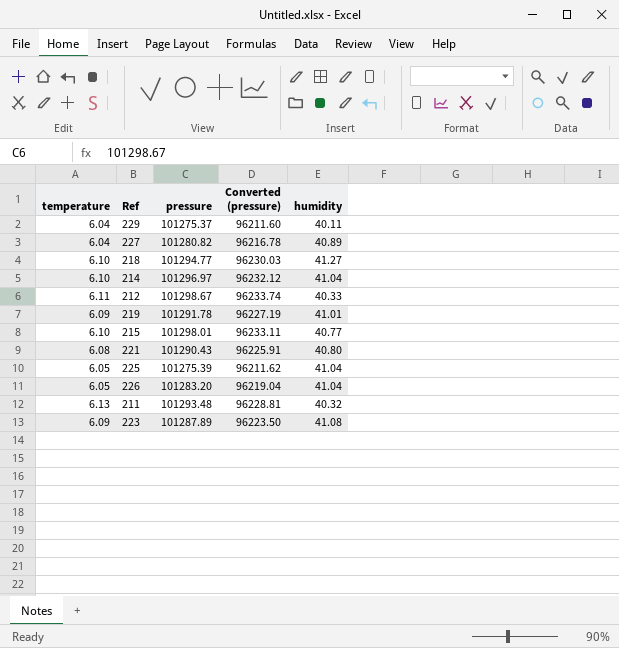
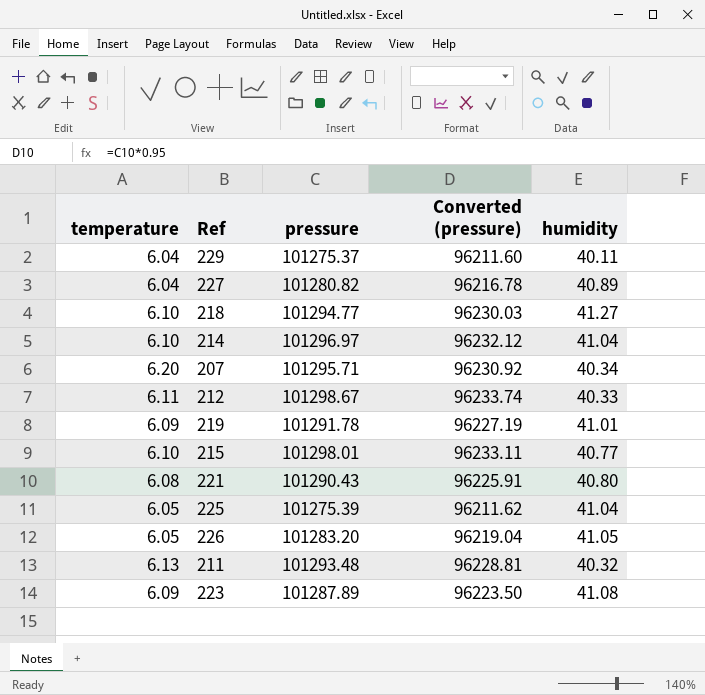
row 207: none -> 6.20 | 101295.71 | 96230.92 | 40.34
226 | humidity: 41.04 -> 41.05

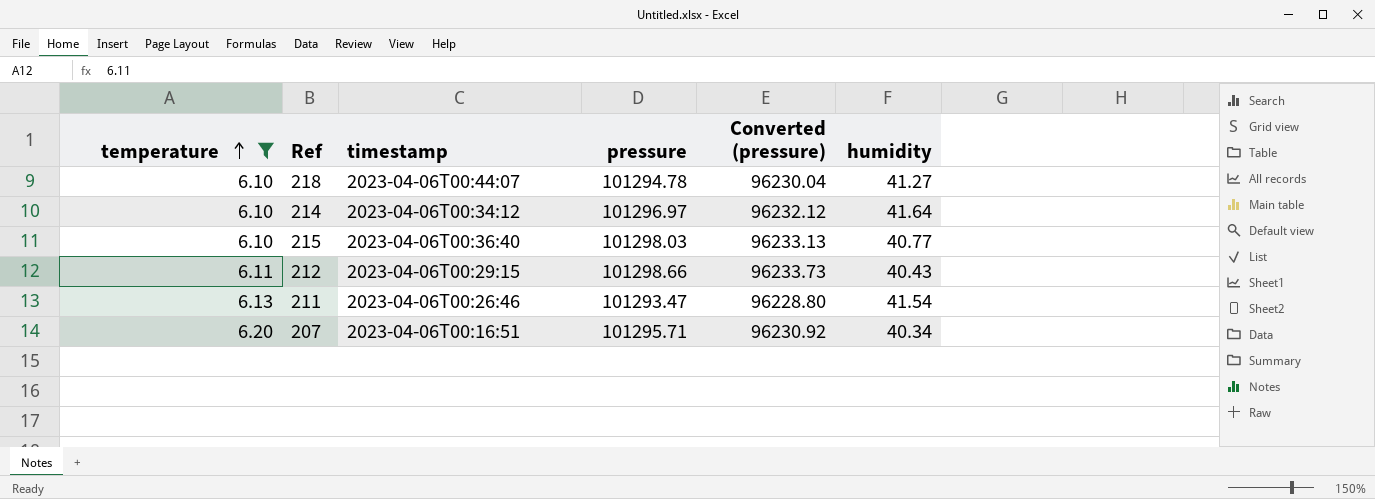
filter: none -> temperature >= 6.10
row order: none -> temperature ascending
column timestamp | position: none -> 3
218 | pressure: 101294.77 -> 101294.78
218 | Converted (pressure): 96230.03 -> 96230.04
214 | humidity: 41.04 -> 41.64
215 | pressure: 101298.01 -> 101298.03
215 | Converted (pressure): 96233.11 -> 96233.13
212 | pressure: 101298.67 -> 101298.66
212 | Converted (pressure): 96233.74 -> 96233.73
212 | humidity: 40.33 -> 40.43
211 | pressure: 101293.48 -> 101293.47
211 | Converted (pressure): 96228.81 -> 96228.80
211 | humidity: 40.32 -> 41.54

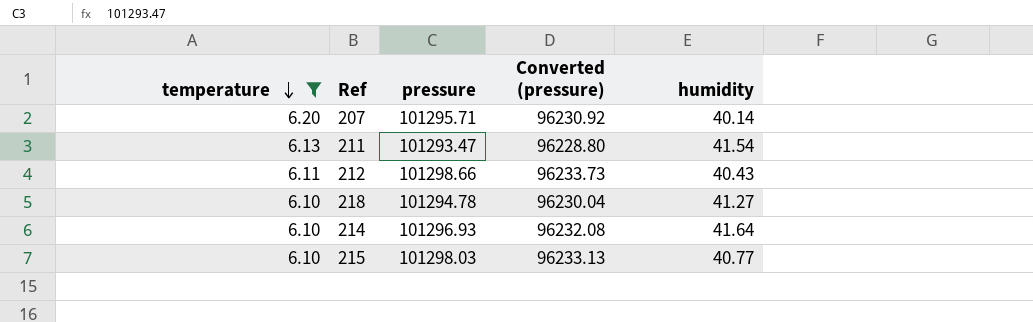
row order: temperature ascending -> temperature descending
column timestamp | position: 3 -> none
207 | humidity: 40.34 -> 40.14
214 | pressure: 101296.97 -> 101296.93
214 | Converted (pressure): 96232.12 -> 96232.08

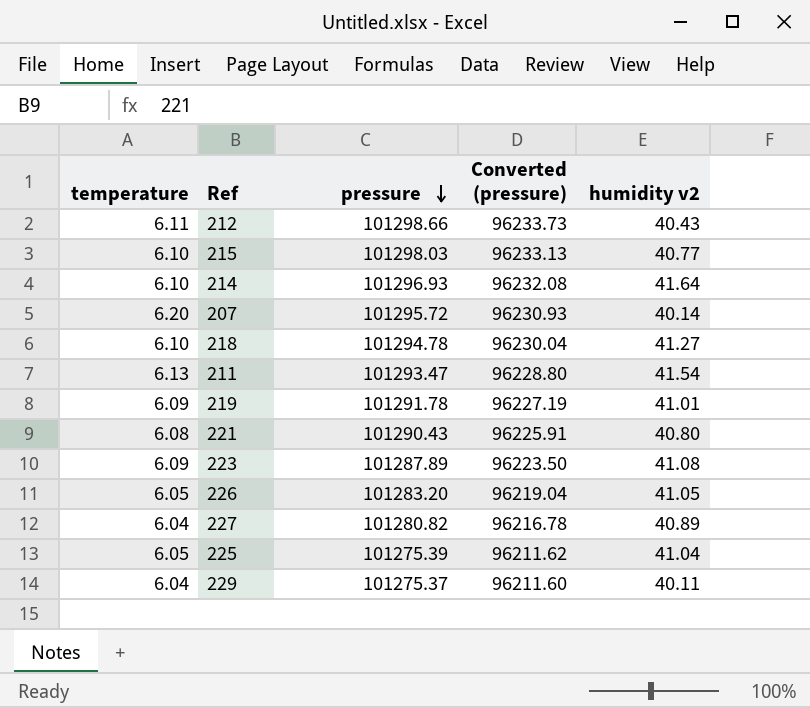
filter: temperature >= 6.10 -> none
row order: temperature descending -> pressure descending
column name: humidity -> humidity v2
207 | pressure: 101295.71 -> 101295.72
207 | Converted (pressure): 96230.92 -> 96230.93

